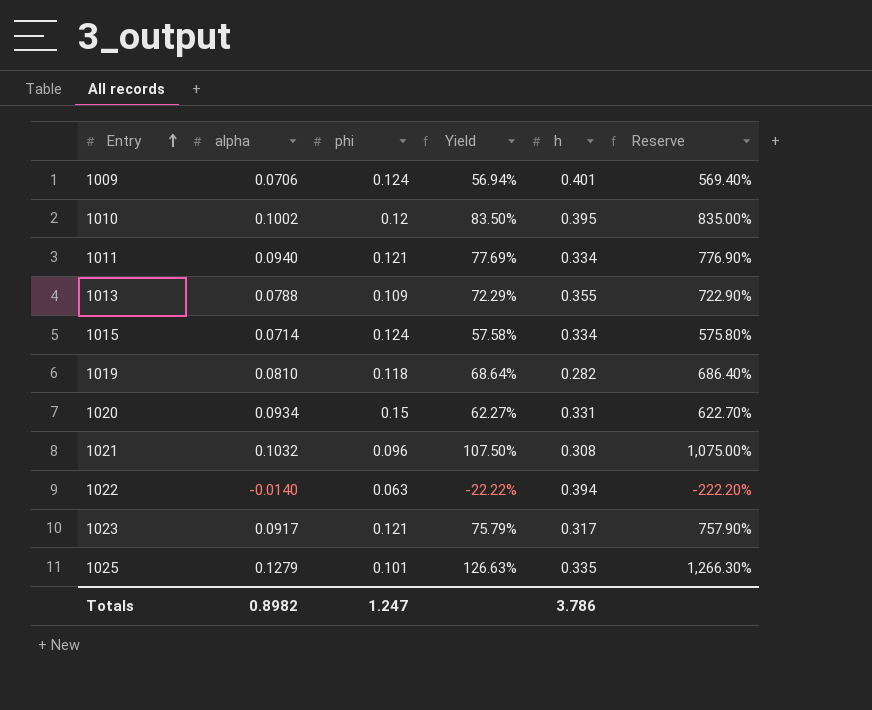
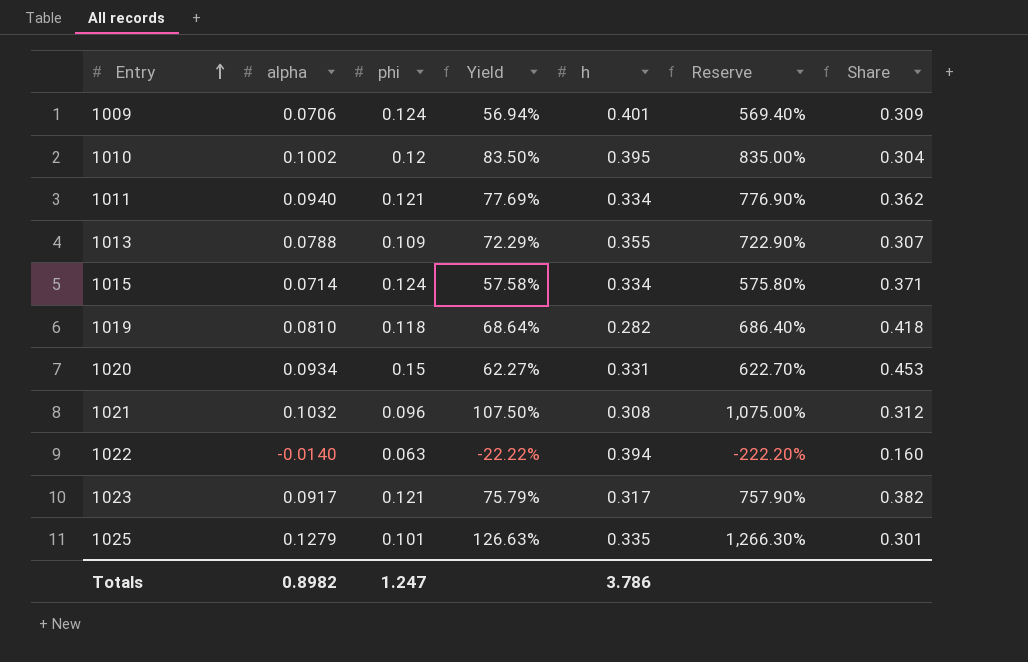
column Share | formula: none -> [phi] / [h]

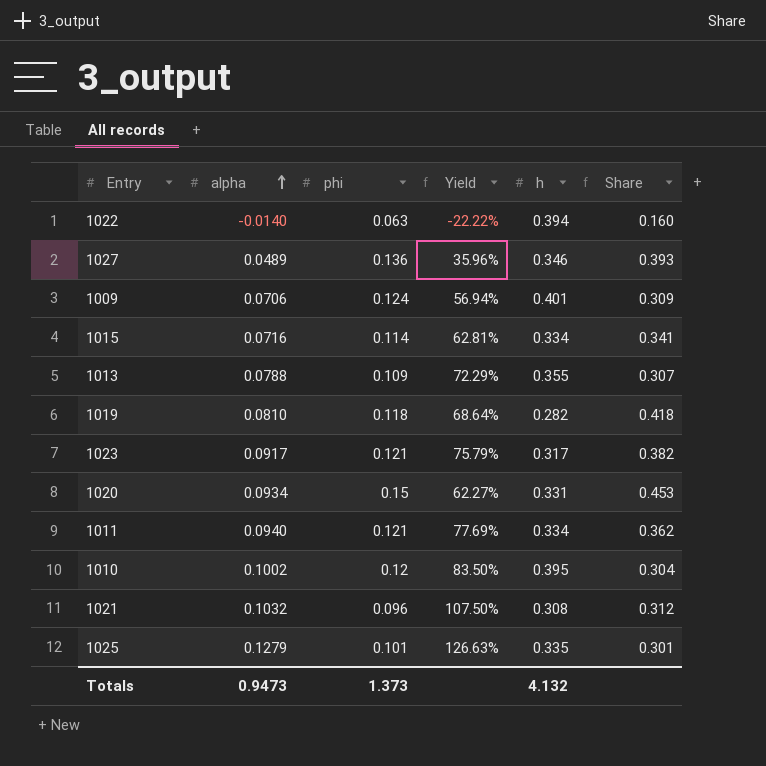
row order: Entry ascending -> alpha ascending
column Reserve | formula: [Yield] * 10 -> none
row 1027: none -> 0.0489 | 0.136 | 35.96% | 0.346 | 0.393
1015 | alpha: 0.0714 -> 0.0716
1015 | phi: 0.124 -> 0.114
1015 | Yield: 57.58% -> 62.81%
1015 | Share: 0.371 -> 0.341
Totals | alpha: 0.8982 -> 0.9473
Totals | phi: 1.247 -> 1.373
Totals | h: 3.786 -> 4.132

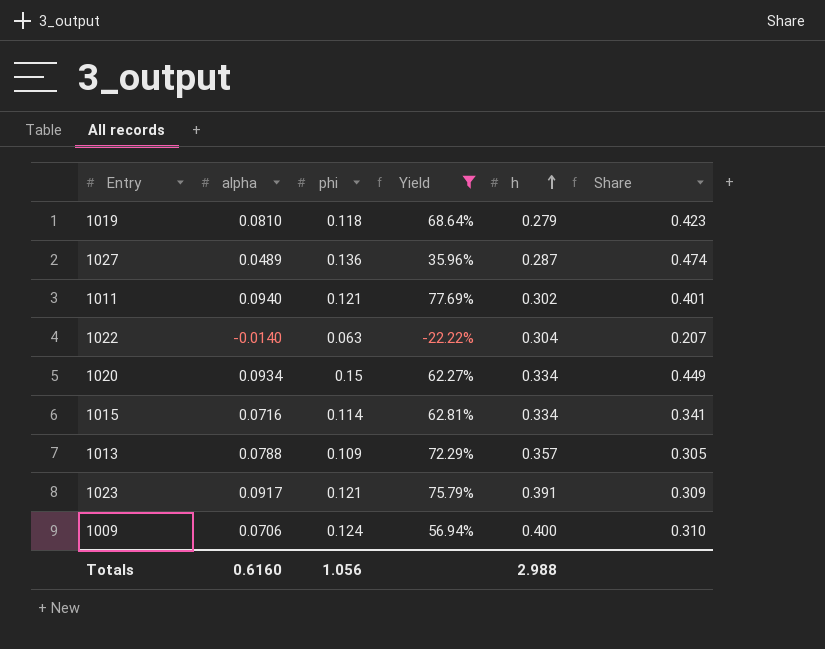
filter: none -> Yield <= 77.69%
row order: alpha ascending -> h ascending
1019 | h: 0.282 -> 0.279
1019 | Share: 0.418 -> 0.423
1027 | h: 0.346 -> 0.287
1027 | Share: 0.393 -> 0.474
1011 | h: 0.334 -> 0.302
1011 | Share: 0.362 -> 0.401
1022 | h: 0.394 -> 0.304
1022 | Share: 0.160 -> 0.207
1020 | h: 0.331 -> 0.334
1020 | Share: 0.453 -> 0.449
1013 | h: 0.355 -> 0.357
1013 | Share: 0.307 -> 0.305
1023 | h: 0.317 -> 0.391
1023 | Share: 0.382 -> 0.309
1009 | h: 0.401 -> 0.400
1009 | Share: 0.309 -> 0.310
Totals | alpha: 0.9473 -> 0.6160
Totals | phi: 1.373 -> 1.056
Totals | h: 4.132 -> 2.988

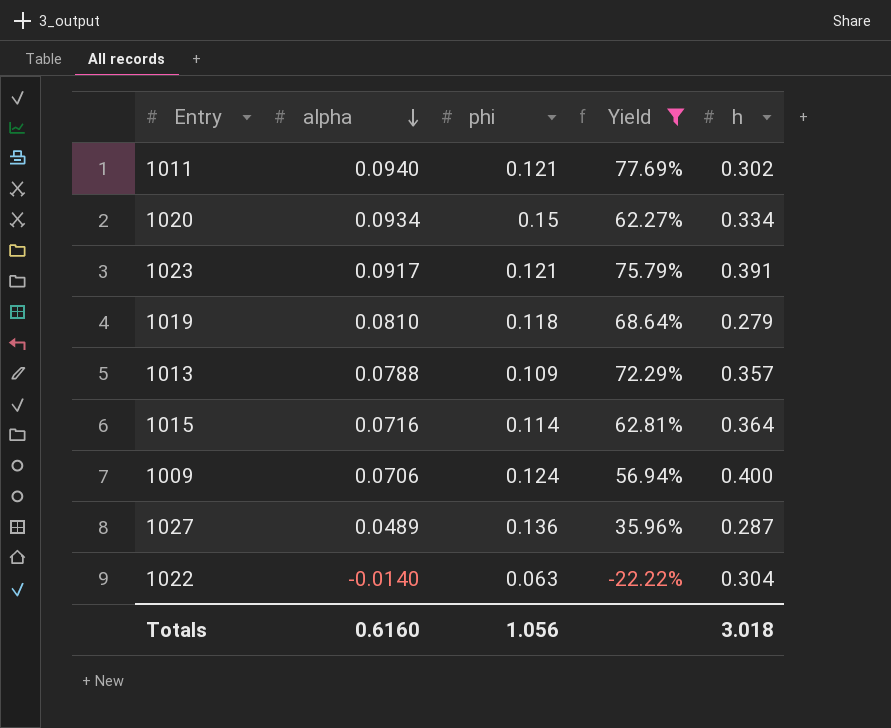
row order: h ascending -> alpha descending
column Share | formula: [phi] / [h] -> none
1015 | h: 0.334 -> 0.364
Totals | h: 2.988 -> 3.018

